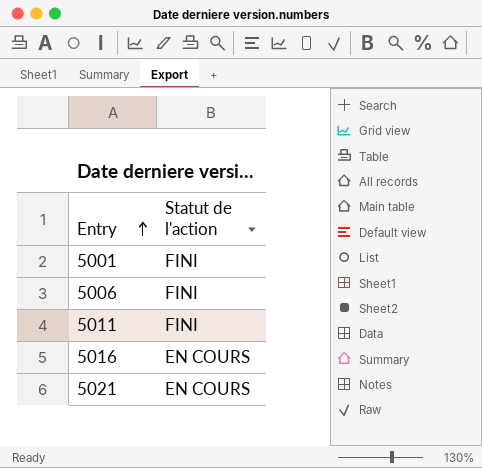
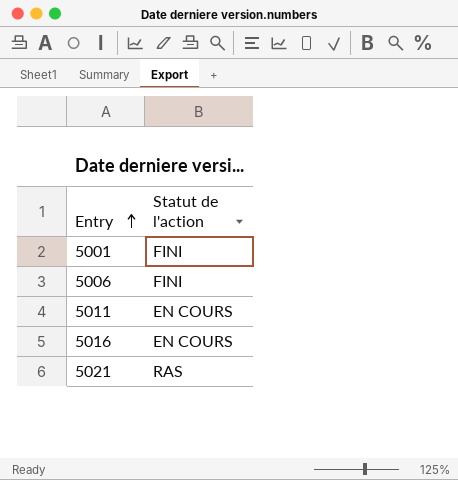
5011 | Statut de l'action: FINI -> EN COURS
5021 | Statut de l'action: EN COURS -> RAS

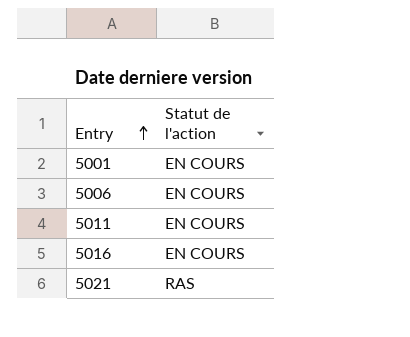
5001 | Statut de l'action: FINI -> EN COURS
5006 | Statut de l'action: FINI -> EN COURS

